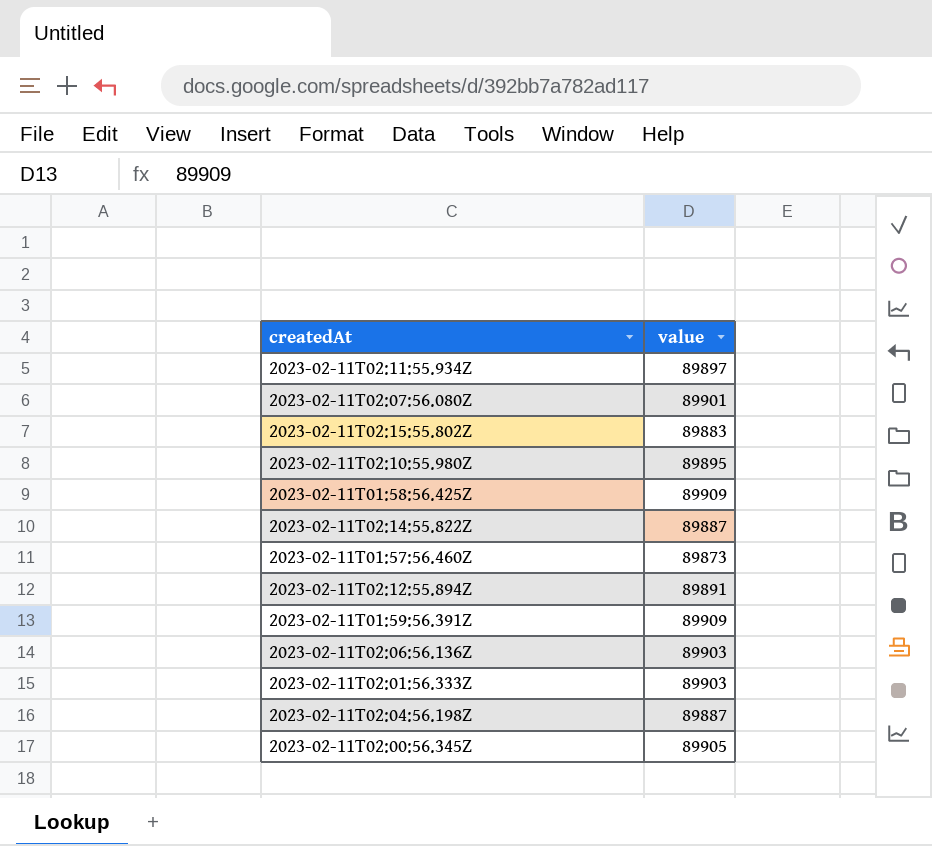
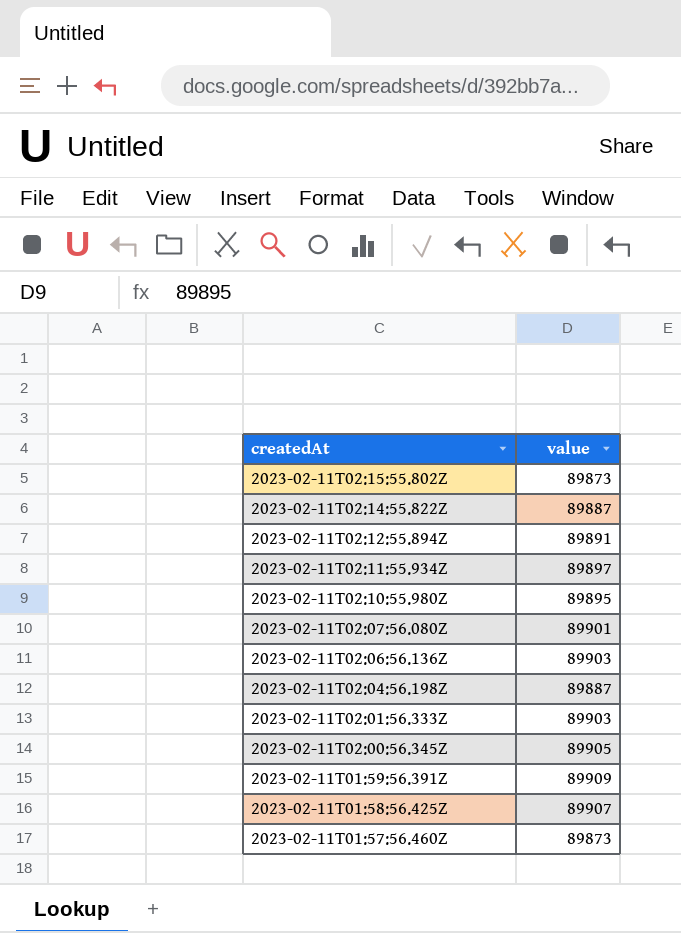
row order: none -> createdAt descending
2023-02-11T02:15:55.802Z | value: 89883 -> 89873
2023-02-11T01:58:56.425Z | value: 89909 -> 89907

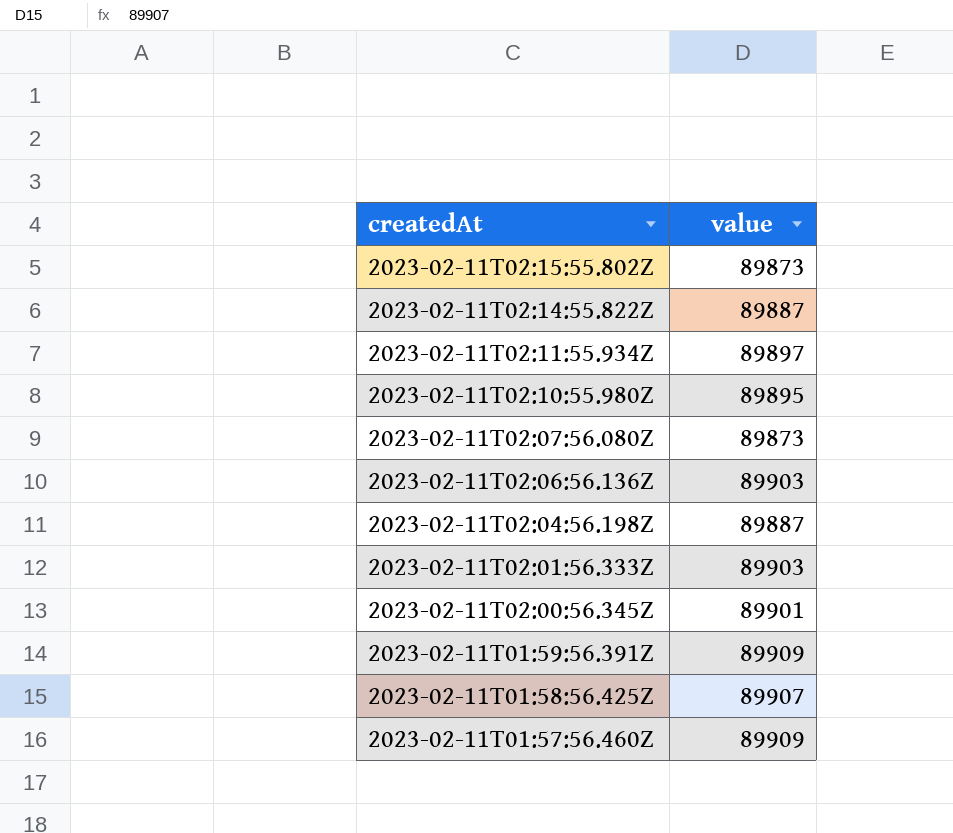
row 2023-02-11T02:12:55.894Z: 89891 -> none
2023-02-11T02:07:56.080Z | value: 89901 -> 89873
2023-02-11T02:00:56.345Z | value: 89905 -> 89901
2023-02-11T01:57:56.460Z | value: 89873 -> 89909

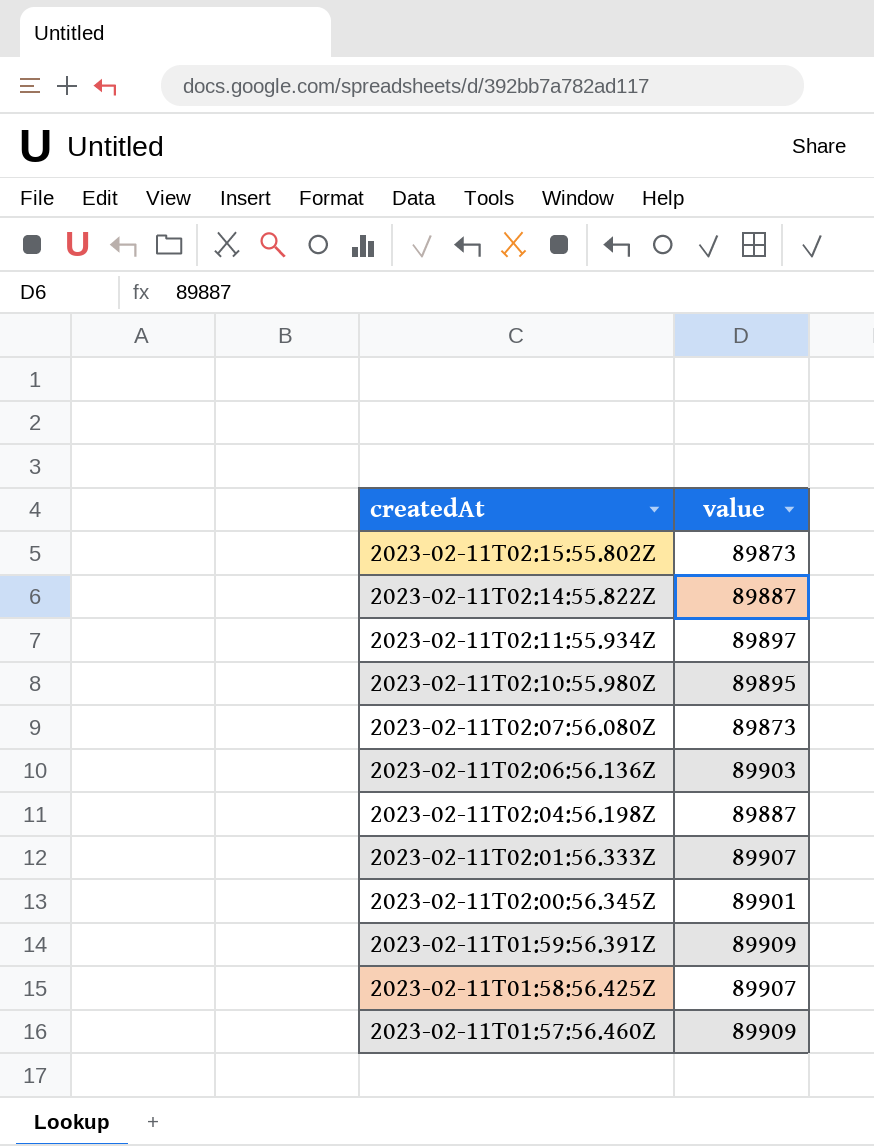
2023-02-11T02:01:56.333Z | value: 89903 -> 89907

